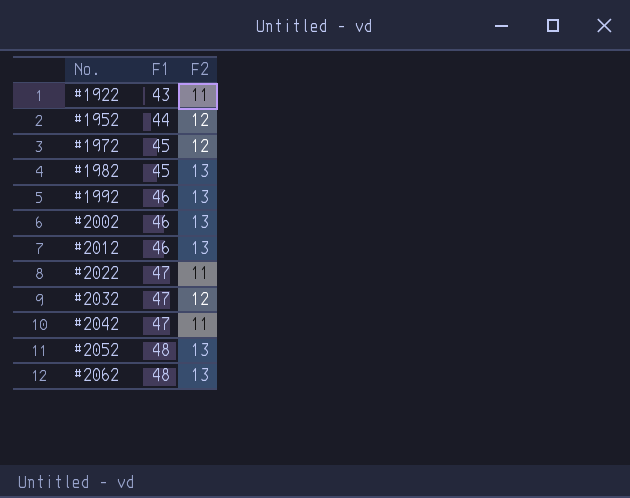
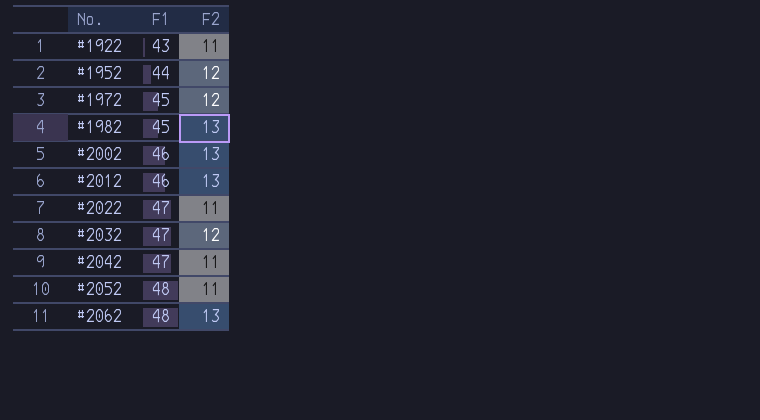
row #1992: 46 | 13 -> none
#2052 | F2: 13 -> 11

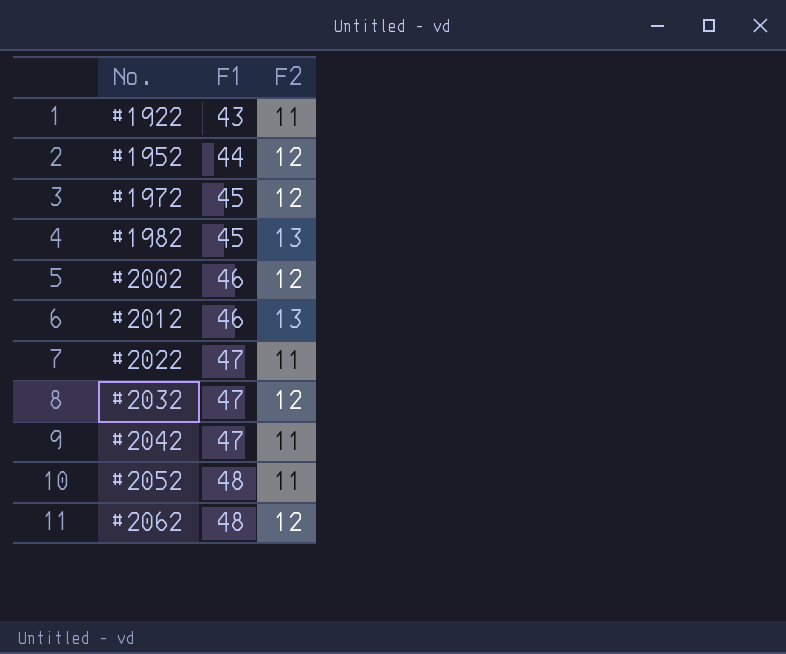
#2002 | F2: 13 -> 12
#2062 | F2: 13 -> 12

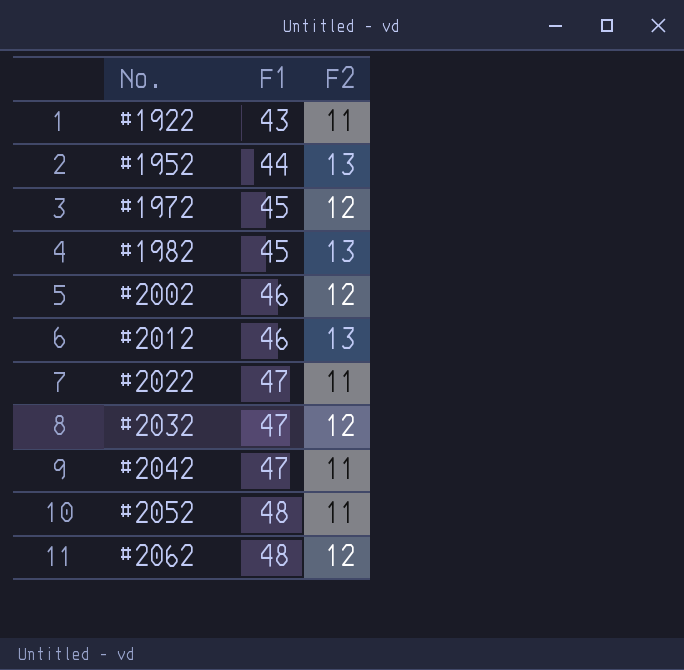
#1952 | F2: 12 -> 13

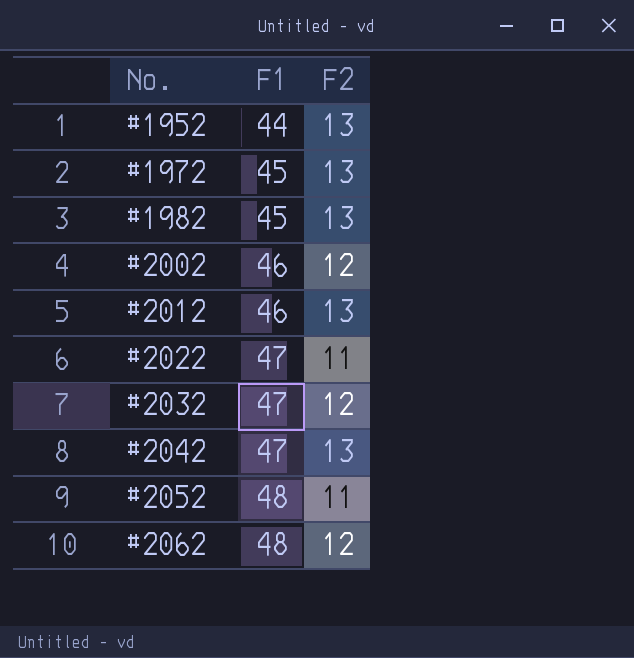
row #1922: 43 | 11 -> none
#1972 | F2: 12 -> 13
#2042 | F2: 11 -> 13

